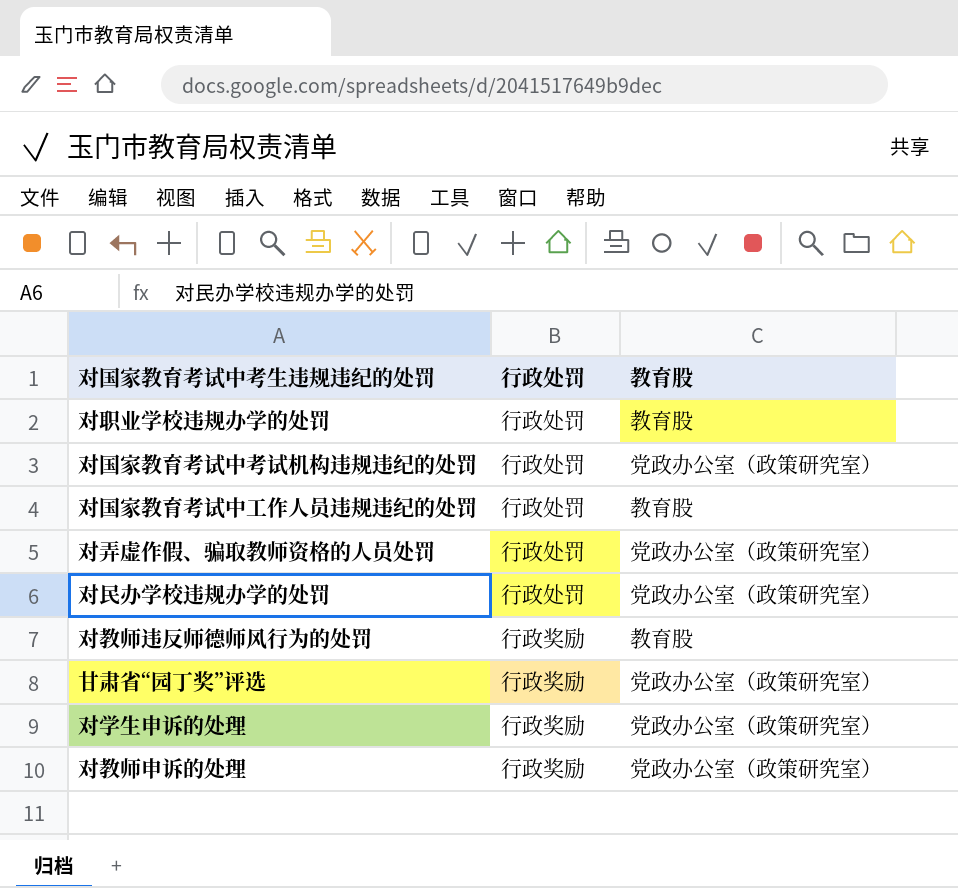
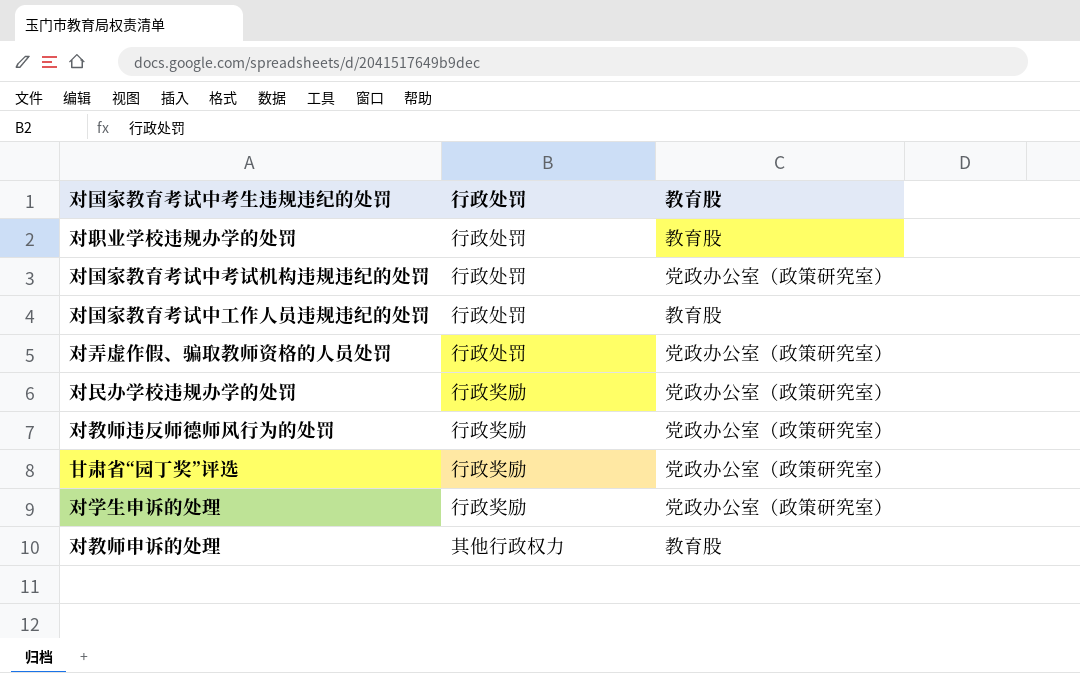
对民办学校违规办学的处罚 | 行政处罚: 行政处罚 -> 行政奖励
对教师违反师德师风行为的处罚 | 教育股: 教育股 -> 党政办公室（政策研究室）
对教师申诉的处理 | 行政处罚: 行政奖励 -> 其他行政权力
对教师申诉的处理 | 教育股: 党政办公室（政策研究室） -> 教育股

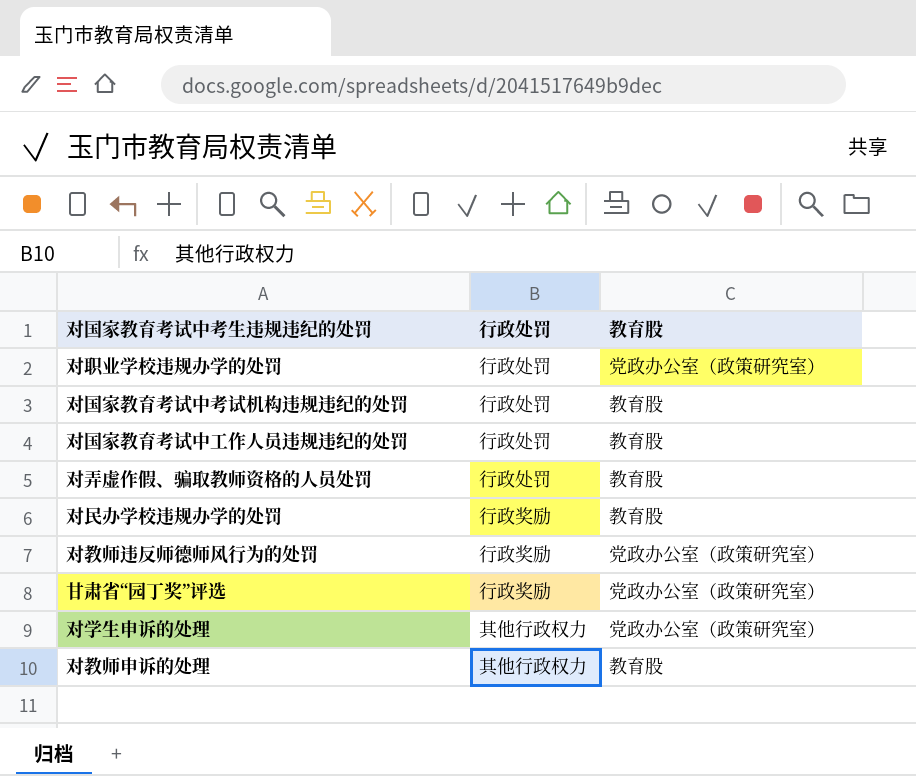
对职业学校违规办学的处罚 | 教育股: 教育股 -> 党政办公室（政策研究室）
对国家教育考试中考试机构违规违纪的处罚 | 教育股: 党政办公室（政策研究室） -> 教育股
对弄虚作假、骗取教师资格的人员处罚 | 教育股: 党政办公室（政策研究室） -> 教育股
对民办学校违规办学的处罚 | 教育股: 党政办公室（政策研究室） -> 教育股
对学生申诉的处理 | 行政处罚: 行政奖励 -> 其他行政权力

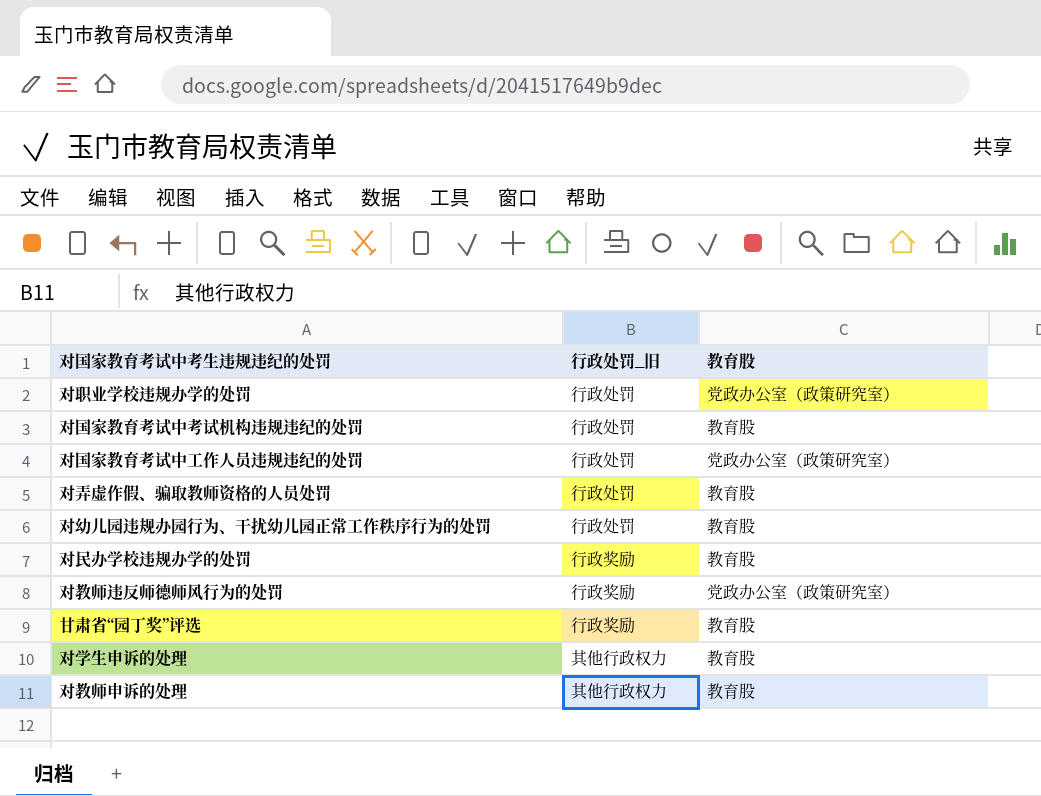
column name: 行政处罚 -> 行政处罚_旧
对国家教育考试中工作人员违规违纪的处罚 | 教育股: 教育股 -> 党政办公室（政策研究室）
row 对幼儿园违规办园行为、干扰幼儿园正常工作秩序行为的处罚: none -> 行政处罚 | 教育股
甘肃省“园丁奖”评选 | 教育股: 党政办公室（政策研究室） -> 教育股
对学生申诉的处理 | 教育股: 党政办公室（政策研究室） -> 教育股

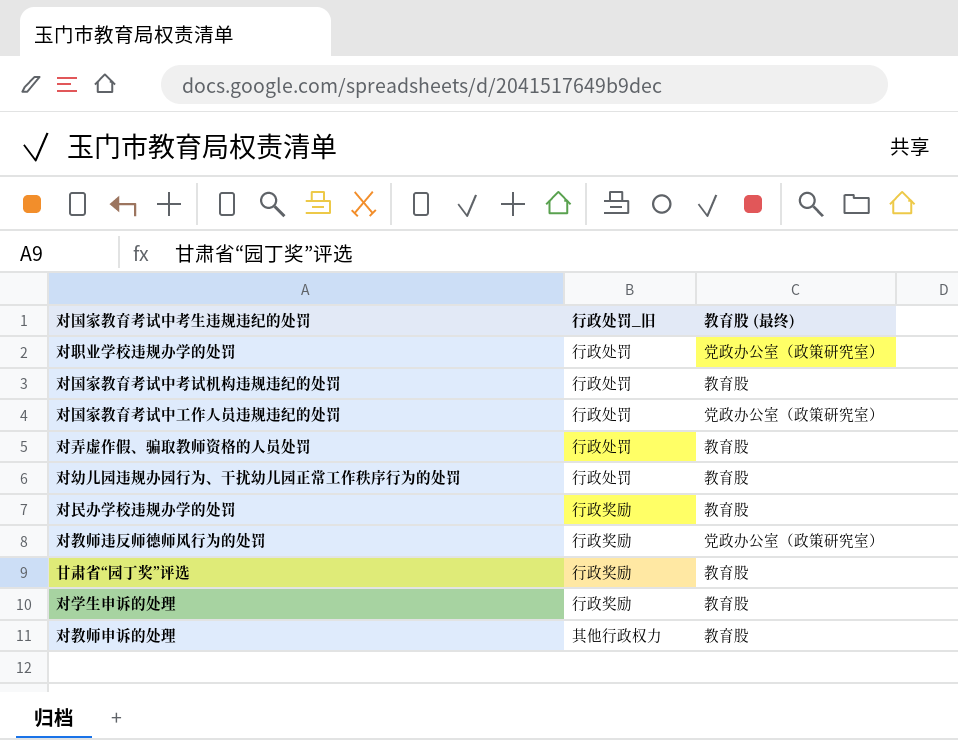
column name: 教育股 -> 教育股 (最终)
对学生申诉的处理 | 行政处罚_旧: 其他行政权力 -> 行政奖励

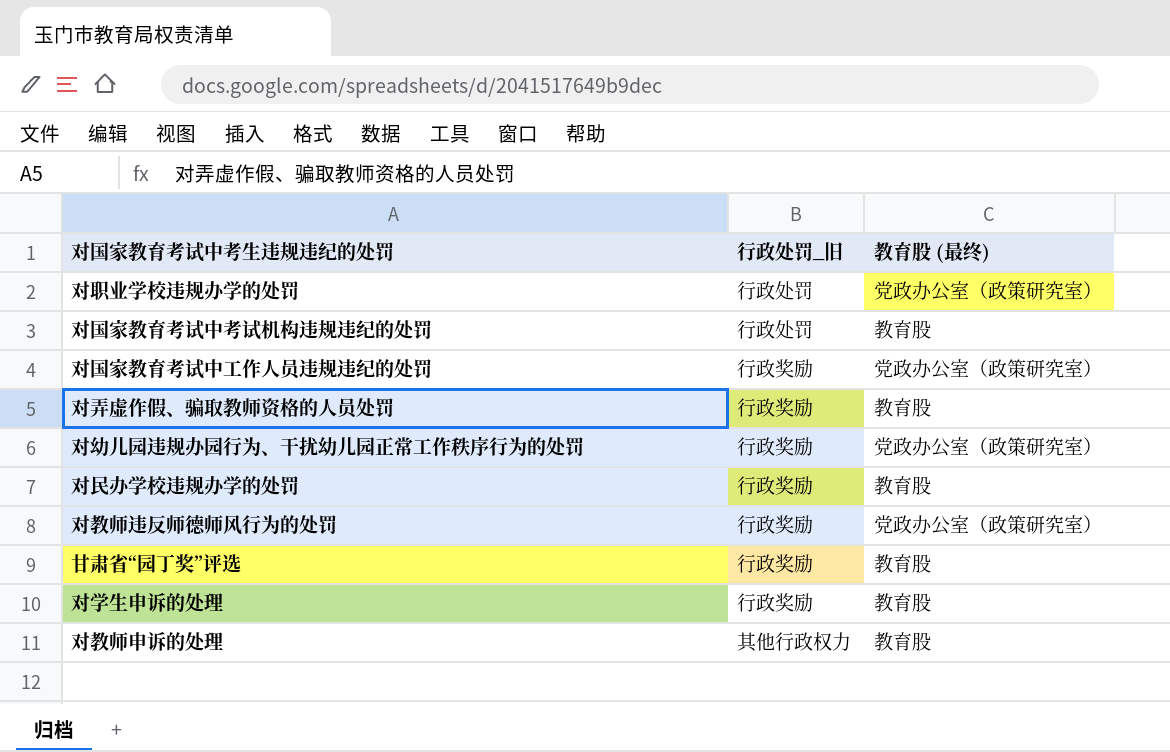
对国家教育考试中工作人员违规违纪的处罚 | 行政处罚_旧: 行政处罚 -> 行政奖励
对弄虚作假、骗取教师资格的人员处罚 | 行政处罚_旧: 行政处罚 -> 行政奖励
对幼儿园违规办园行为、干扰幼儿园正常工作秩序行为的处罚 | 行政处罚_旧: 行政处罚 -> 行政奖励
对幼儿园违规办园行为、干扰幼儿园正常工作秩序行为的处罚 | 教育股 (最终): 教育股 -> 党政办公室（政策研究室）

